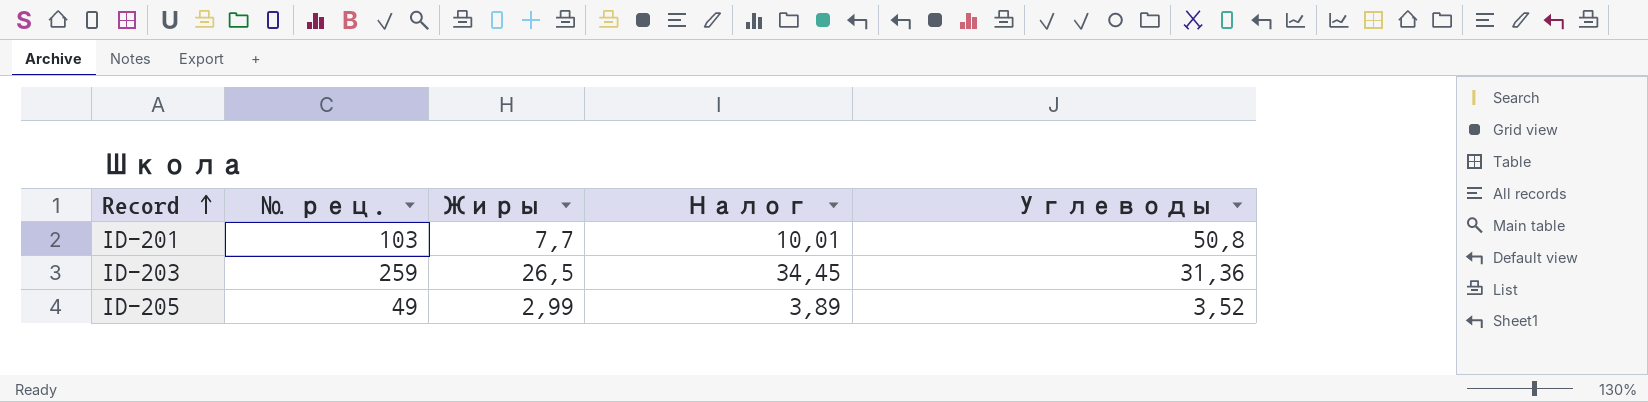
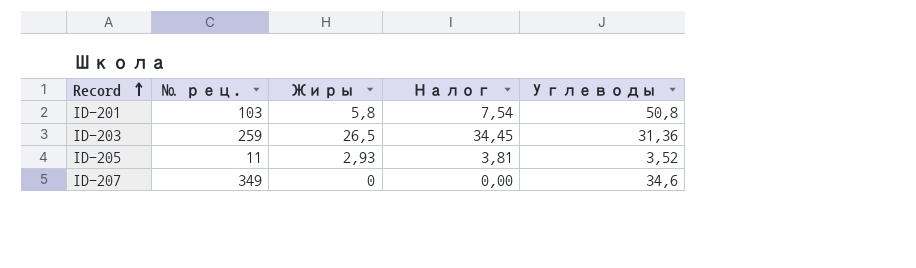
ID-201 | Жиры: 7,7 -> 5,8
ID-201 | Налог: 10,01 -> 7,54
ID-205 | № рец.: 49 -> 11
ID-205 | Жиры: 2,99 -> 2,93
ID-205 | Налог: 3,89 -> 3,81
row ID-207: none -> 349 | 0 | 0,00 | 34,6

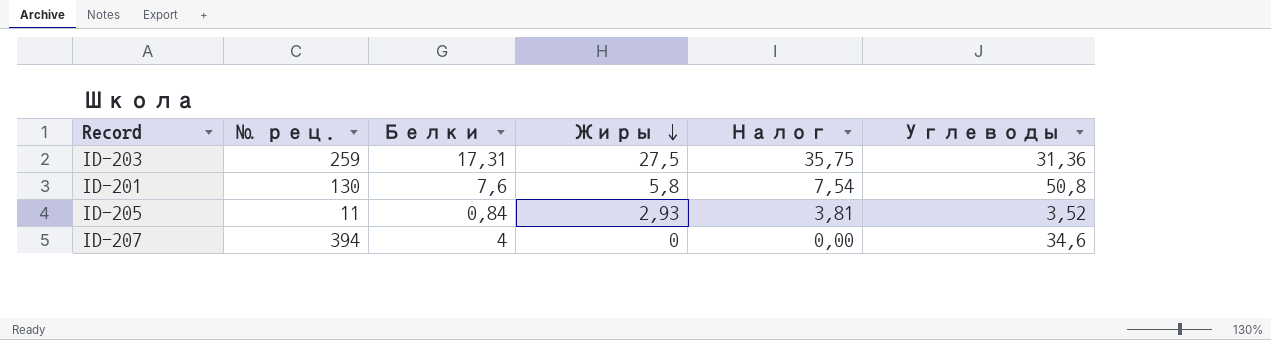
row order: Record ascending -> Жиры descending
column Белки | position: none -> 3
ID-203 | Жиры: 26,5 -> 27,5
ID-203 | Налог: 34,45 -> 35,75
ID-201 | № рец.: 103 -> 130
ID-207 | № рец.: 349 -> 394

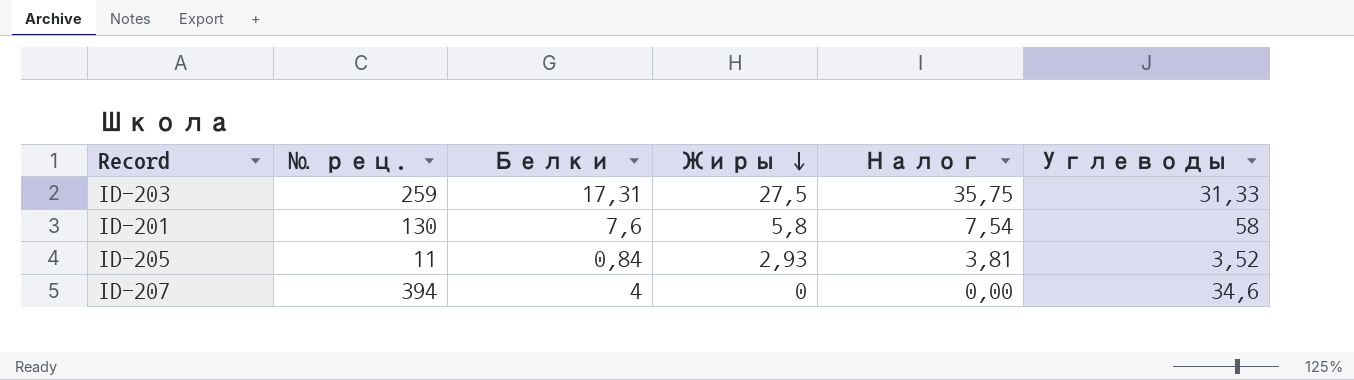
ID-203 | Углеводы: 31,36 -> 31,33
ID-201 | Углеводы: 50,8 -> 58

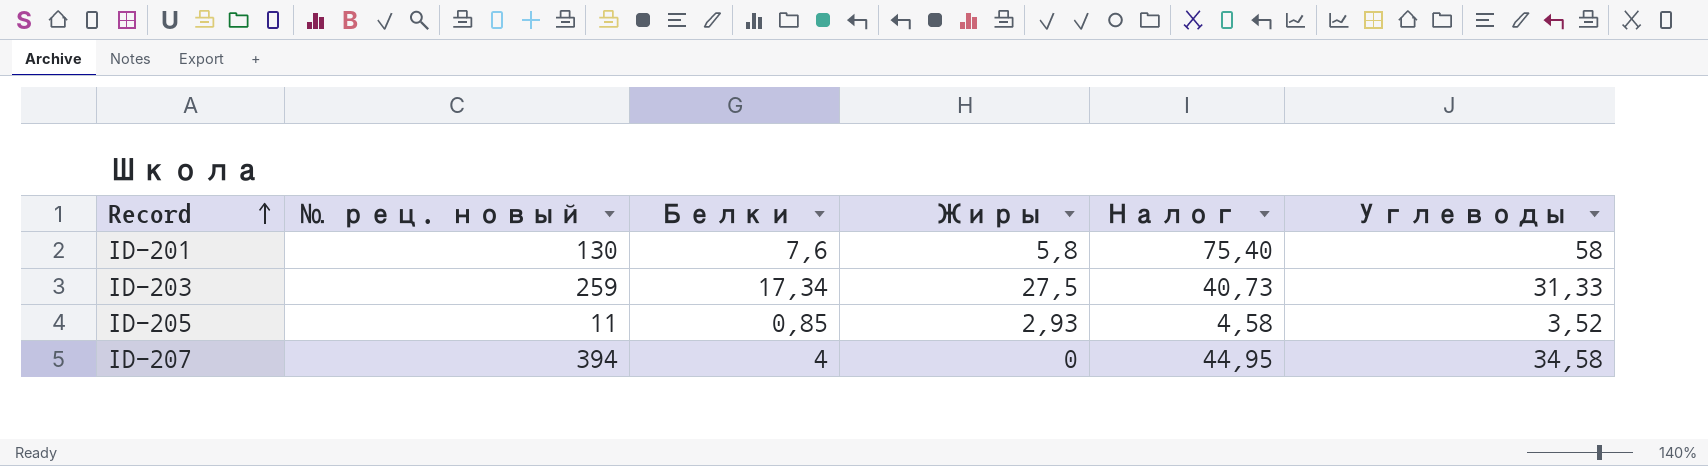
row order: Жиры descending -> Record ascending
column name: № рец. -> № рец. новый
column Налог | formula: [Жиры] * 1,3 -> [Углеводы] * 1,3
ID-203 | Белки: 17,31 -> 17,34
ID-205 | Белки: 0,84 -> 0,85
ID-207 | Углеводы: 34,6 -> 34,58

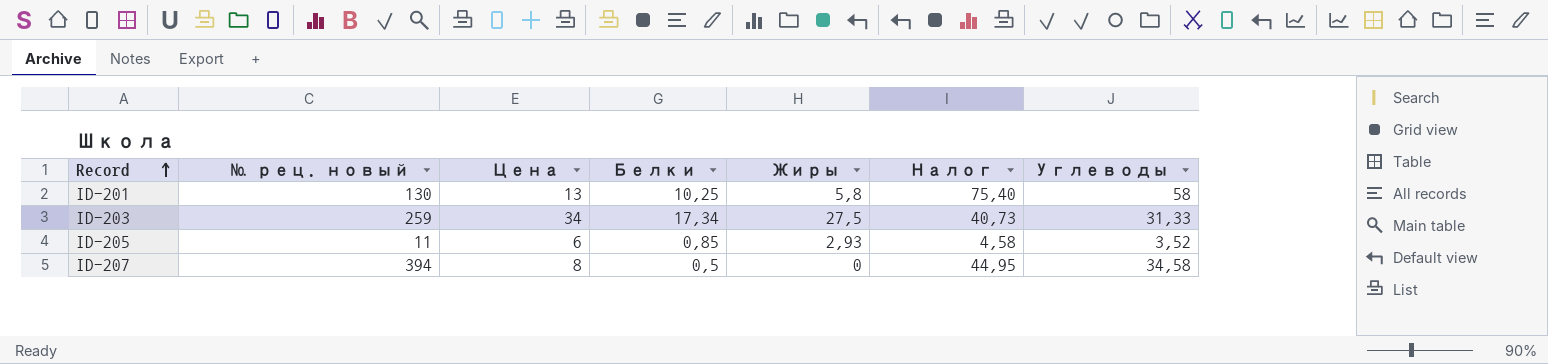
column Цена | position: none -> 3
ID-201 | Белки: 7,6 -> 10,25
ID-207 | Белки: 4 -> 0,5

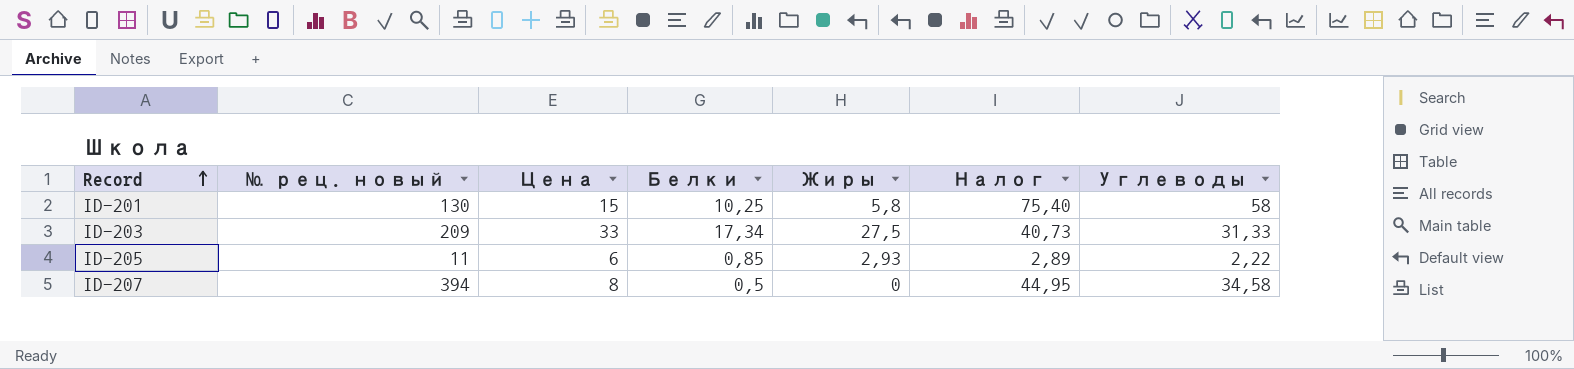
ID-201 | Цена: 13 -> 15
ID-203 | № рец. новый: 259 -> 209
ID-203 | Цена: 34 -> 33
ID-205 | Налог: 4,58 -> 2,89
ID-205 | Углеводы: 3,52 -> 2,22

